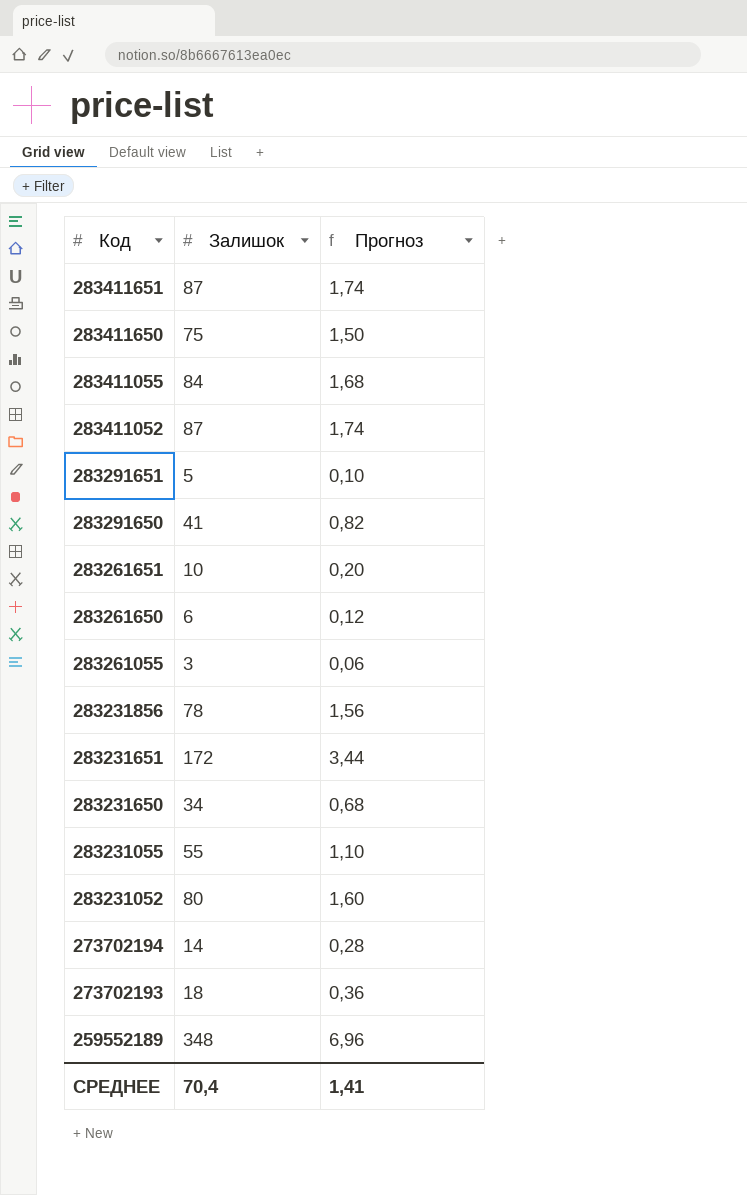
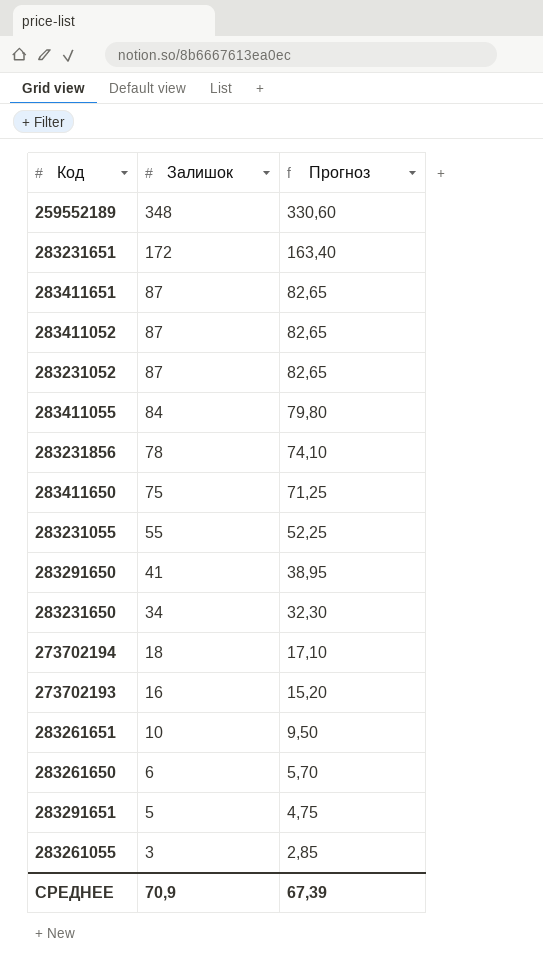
row order: Код descending -> Залишок descending
column Прогноз | formula: [Залишок] * 0,02 -> [Залишок] * 0,95
283231052 | Залишок: 80 -> 87
273702194 | Залишок: 14 -> 18
273702193 | Залишок: 18 -> 16
СРЕДНЕЕ | Залишок: 70,4 -> 70,9
СРЕДНЕЕ | Прогноз: 1,41 -> 67,39

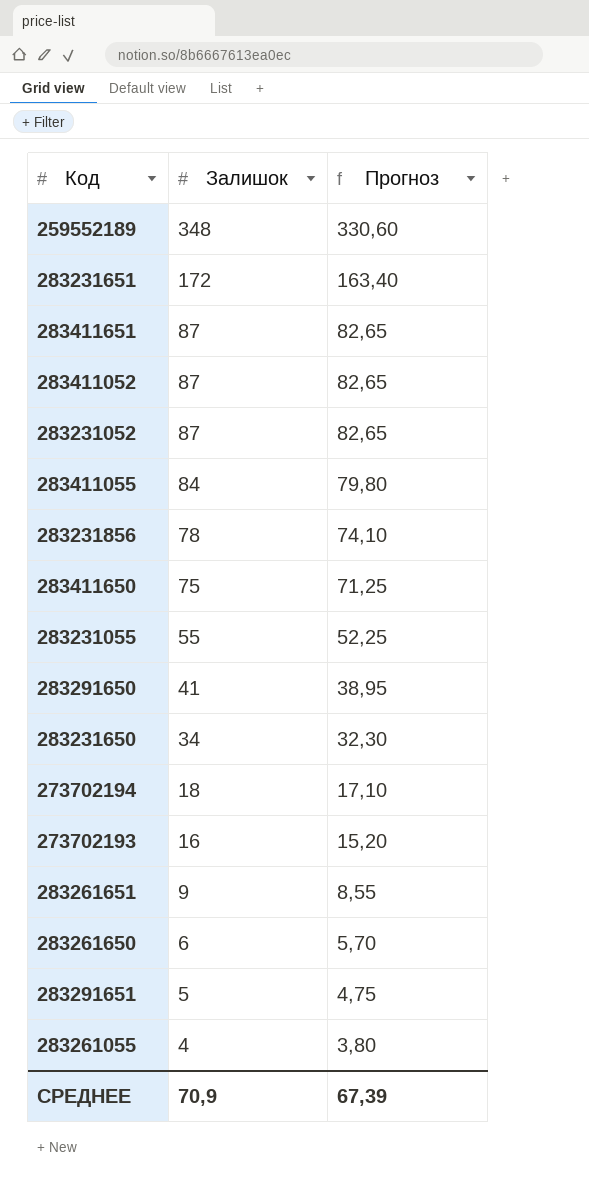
283261651 | Залишок: 10 -> 9
283261651 | Прогноз: 9,50 -> 8,55
283261055 | Залишок: 3 -> 4
283261055 | Прогноз: 2,85 -> 3,80

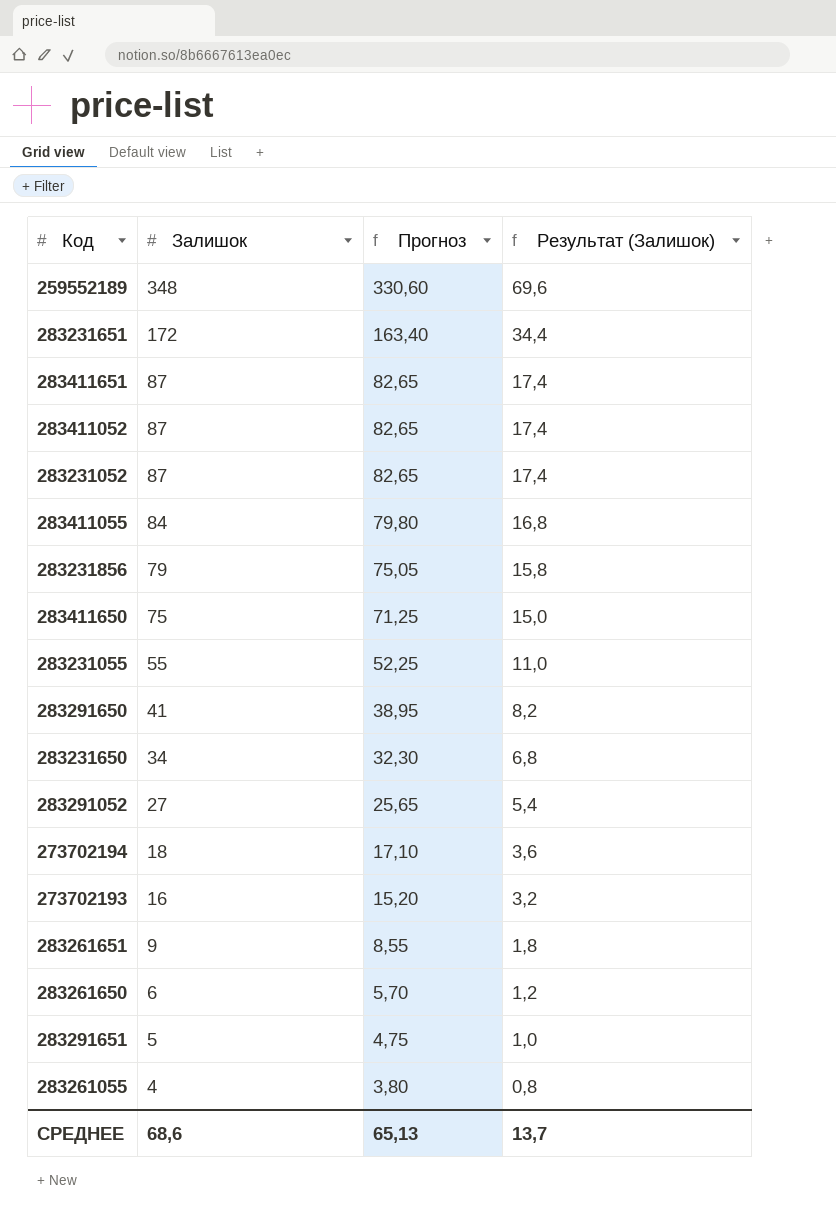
column Результат (Залишок) | formula: none -> [Залишок] * 0,2
283231856 | Залишок: 78 -> 79
283231856 | Прогноз: 74,10 -> 75,05
row 283291052: none -> 27 | 25,65 | 5,4
СРЕДНЕЕ | Залишок: 70,9 -> 68,6
СРЕДНЕЕ | Прогноз: 67,39 -> 65,13

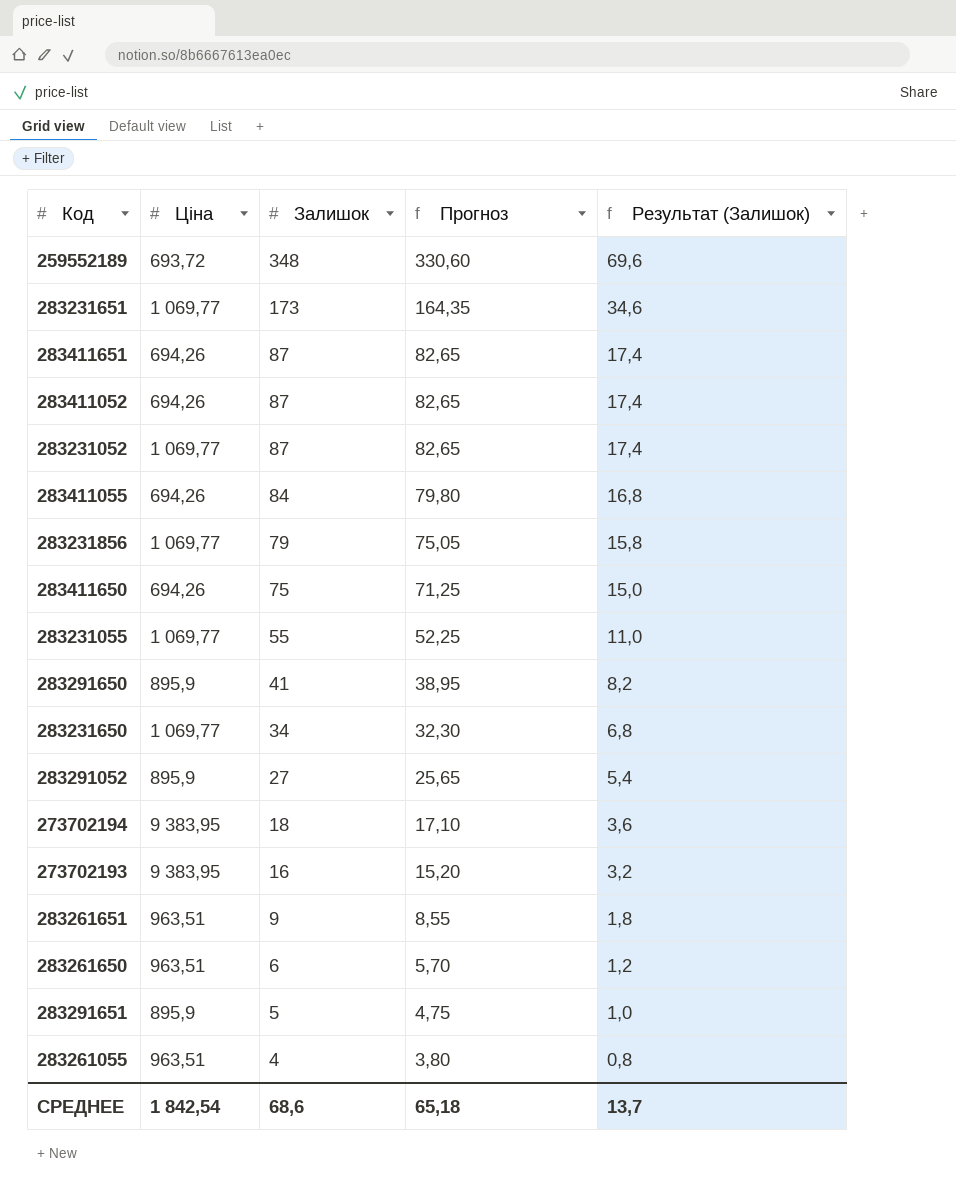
column Ціна | position: none -> 2
283231651 | Залишок: 172 -> 173
283231651 | Прогноз: 163,40 -> 164,35
283231651 | Результат (Залишок): 34,4 -> 34,6
СРЕДНЕЕ | Прогноз: 65,13 -> 65,18

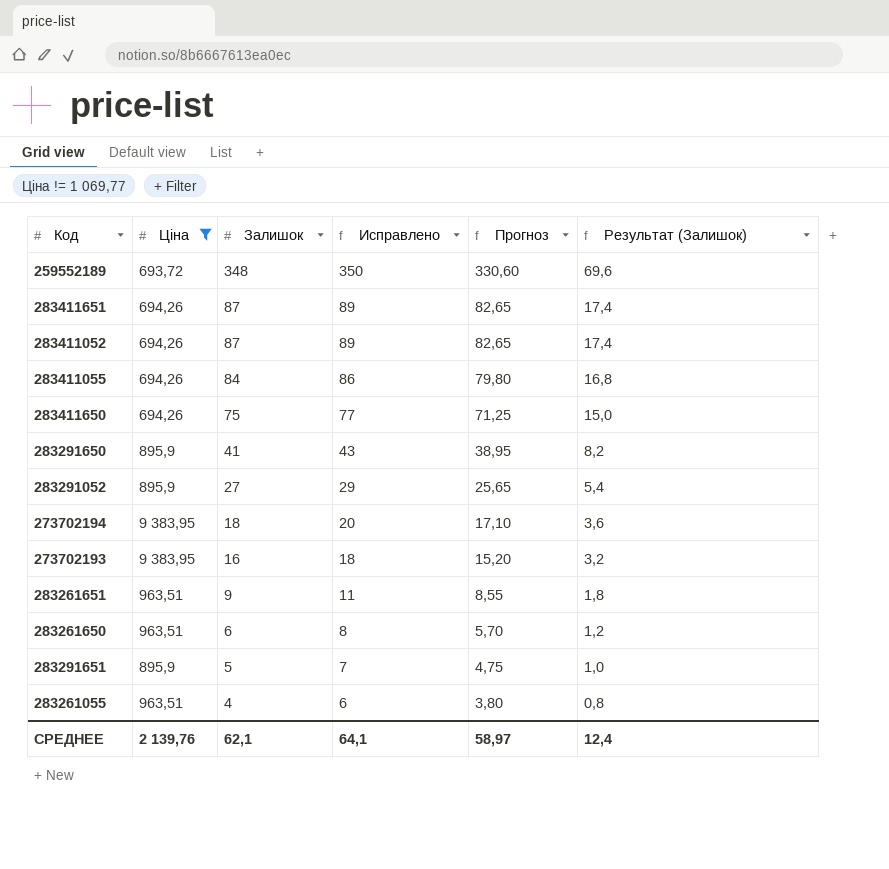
filter: none -> Ціна != 1 069,77
column Исправлено | formula: none -> [Залишок] + 2
СРЕДНЕЕ | Ціна: 1 842,54 -> 2 139,76
СРЕДНЕЕ | Залишок: 68,6 -> 62,1
СРЕДНЕЕ | Прогноз: 65,18 -> 58,97
СРЕДНЕЕ | Результат (Залишок): 13,7 -> 12,4

